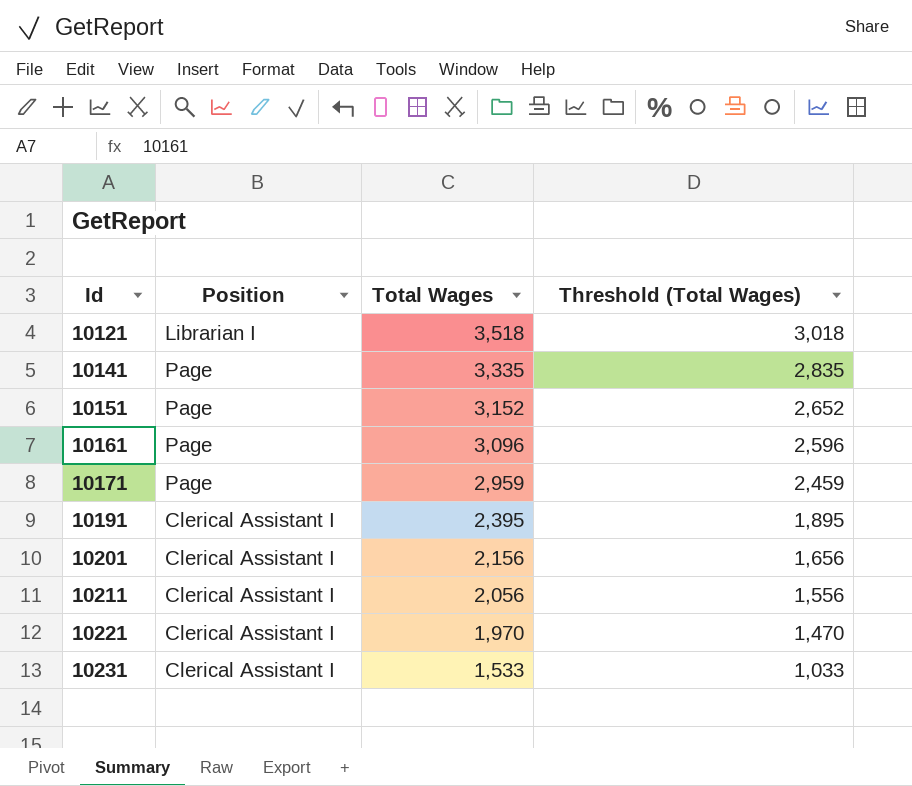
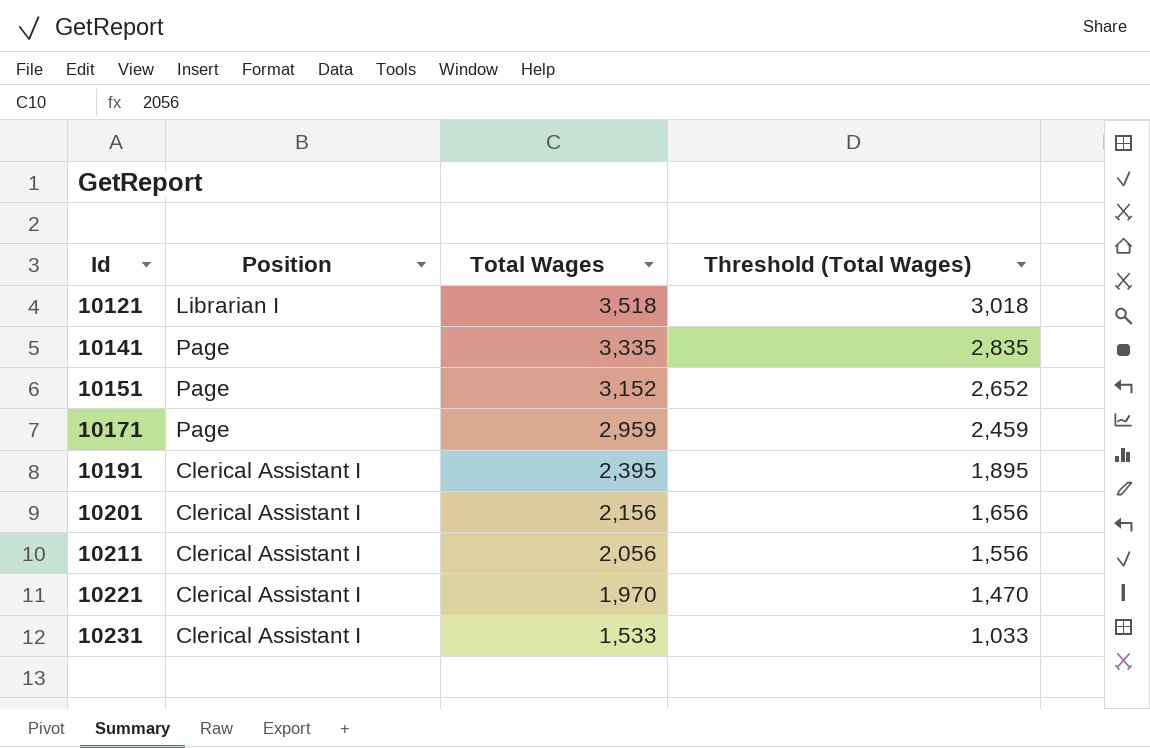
row 10161: Page | 3,096 | 2,596 -> none

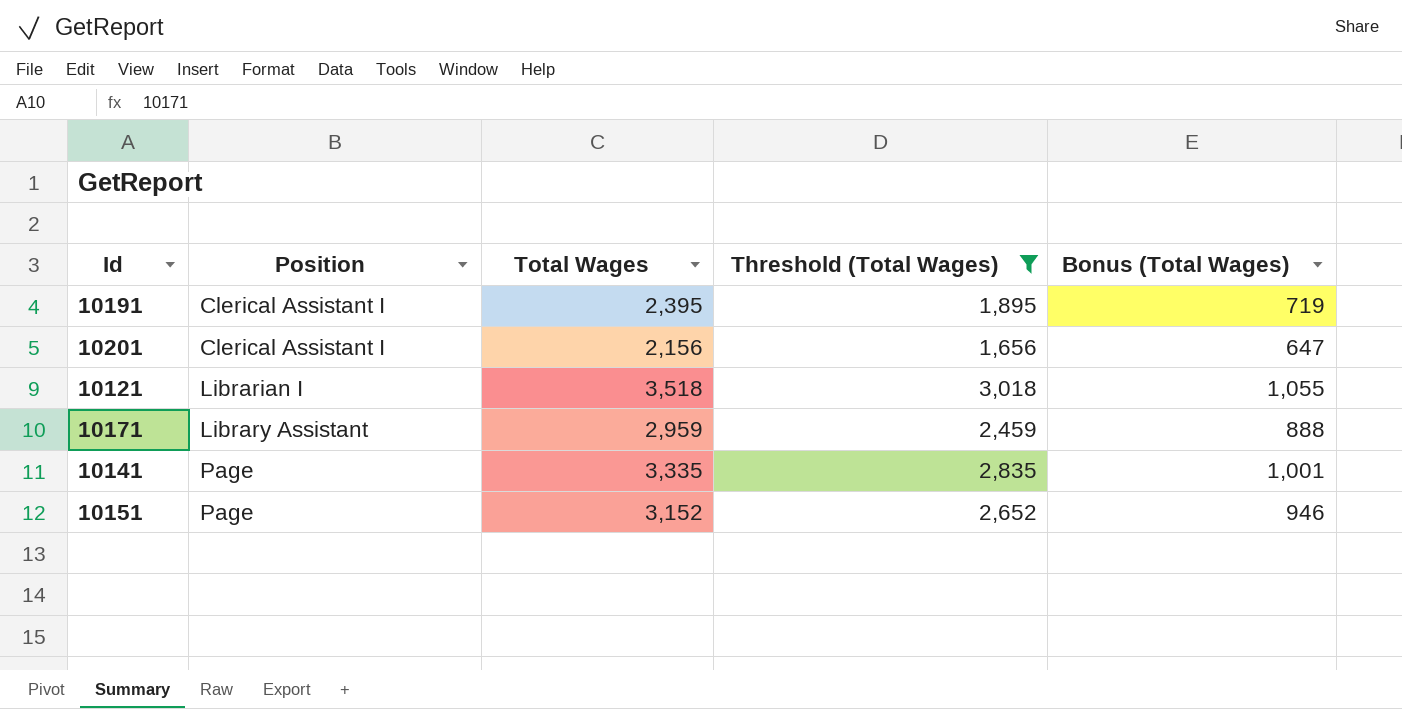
filter: none -> Threshold (Total Wages) >= 1,656
row order: Id ascending -> Position ascending
column Bonus (Total Wages) | formula: none -> [Total Wages] * 0.3
10171 | Position: Page -> Library Assistant

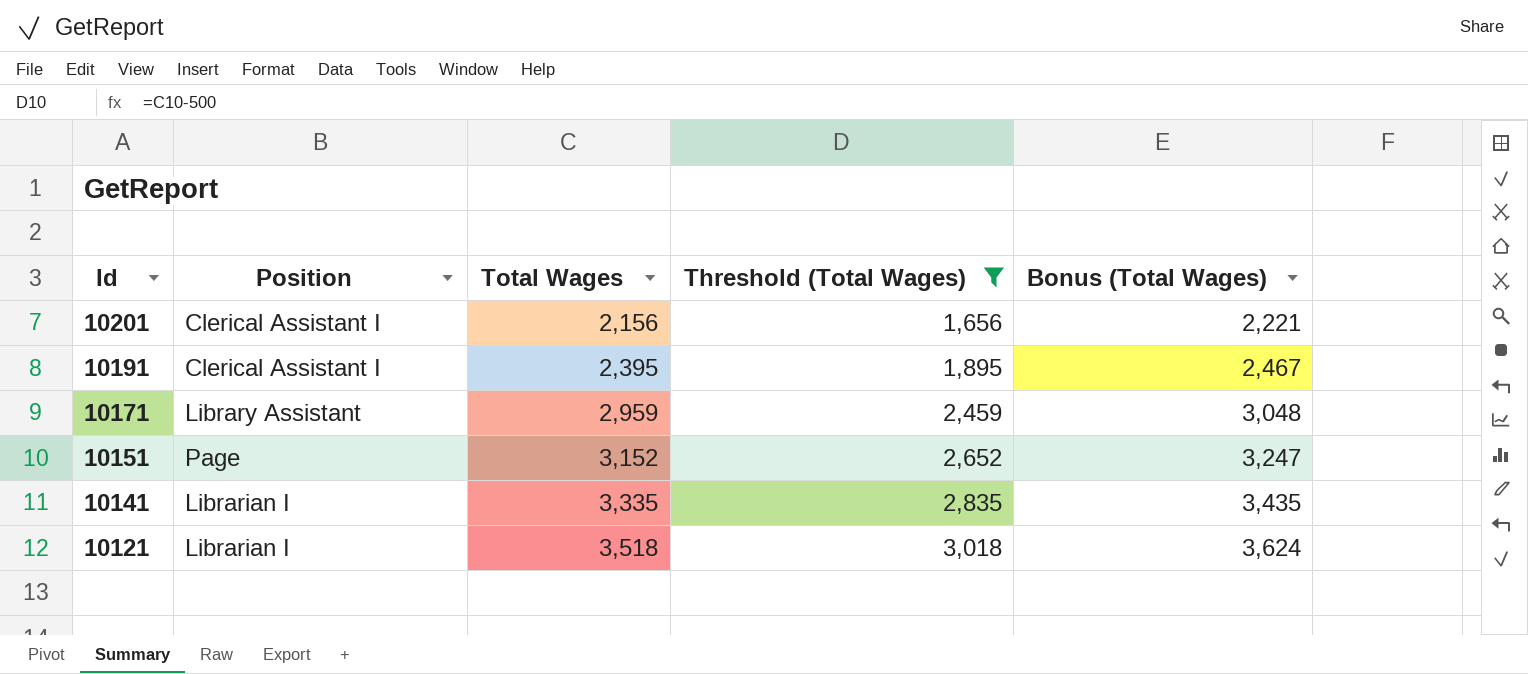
row order: Position ascending -> Id descending
column Bonus (Total Wages) | formula: [Total Wages] * 0.3 -> [Total Wages] * 1.03
10141 | Position: Page -> Librarian I

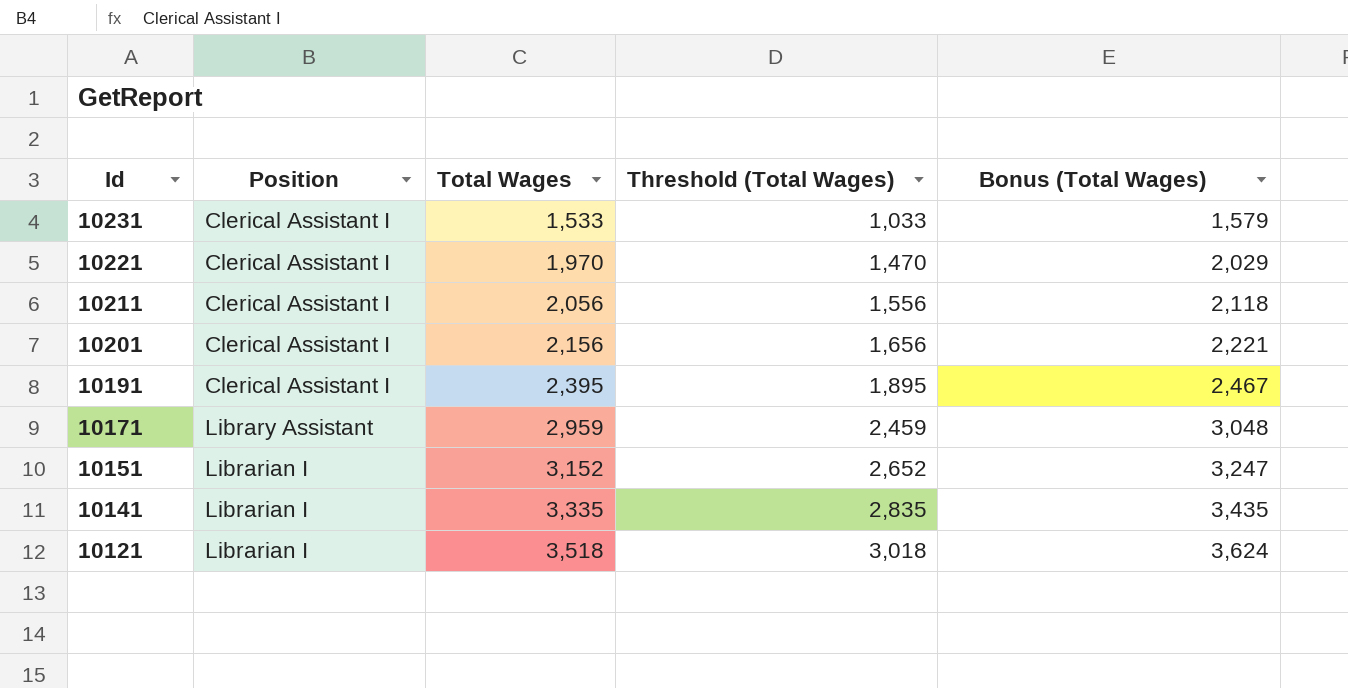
filter: Threshold (Total Wages) >= 1,656 -> none
10151 | Position: Page -> Librarian I

